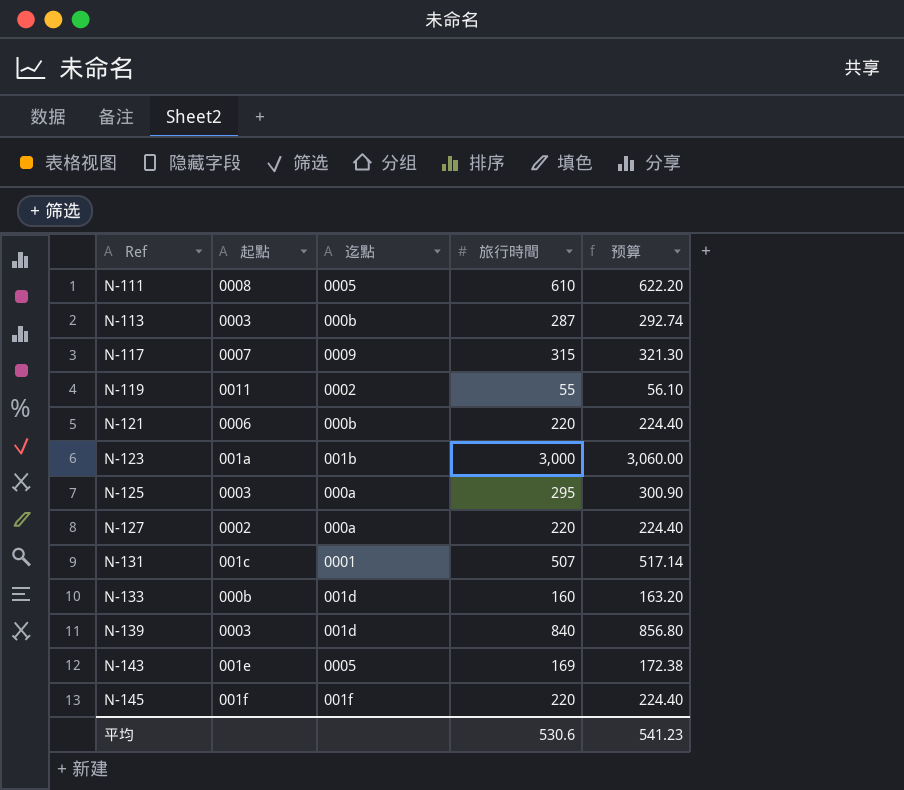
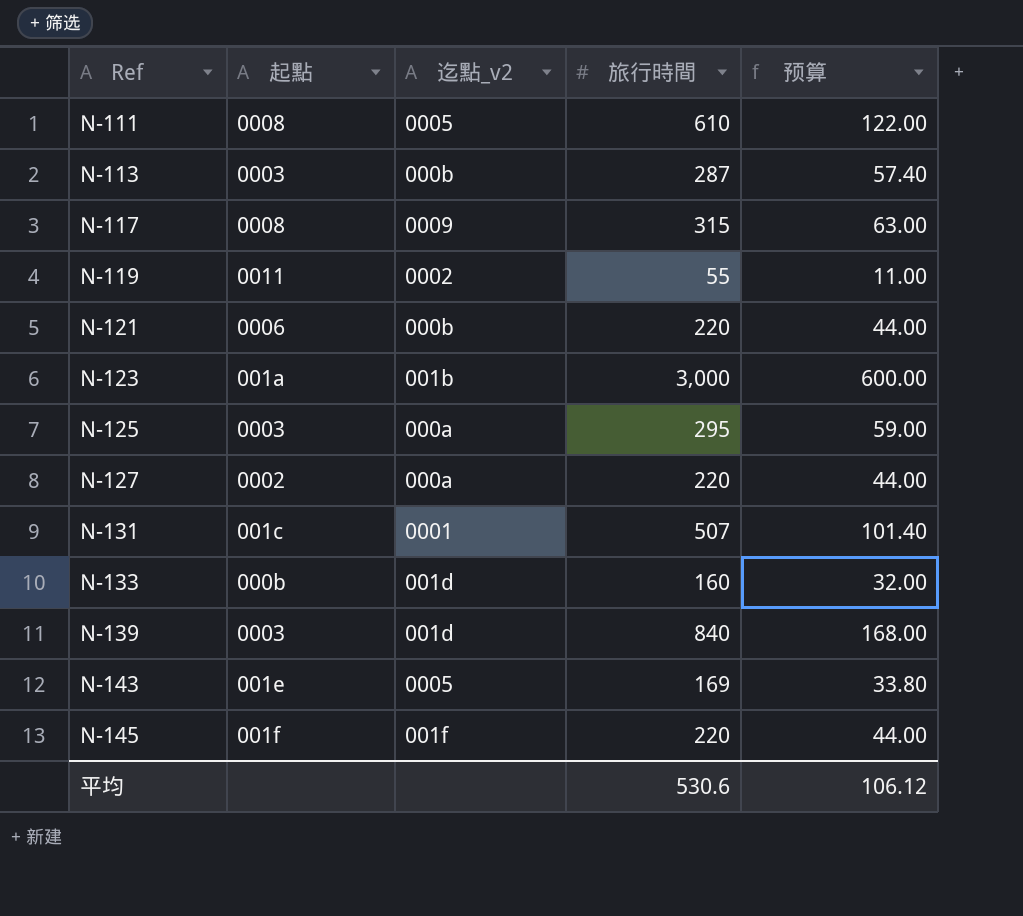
column name: 迄點 -> 迄點_v2
column 预算 | formula: [旅行時間] * 1.02 -> [旅行時間] * 0.2
N-117 | 起點: 0007 -> 0008
平均 | 预算: 541.23 -> 106.12

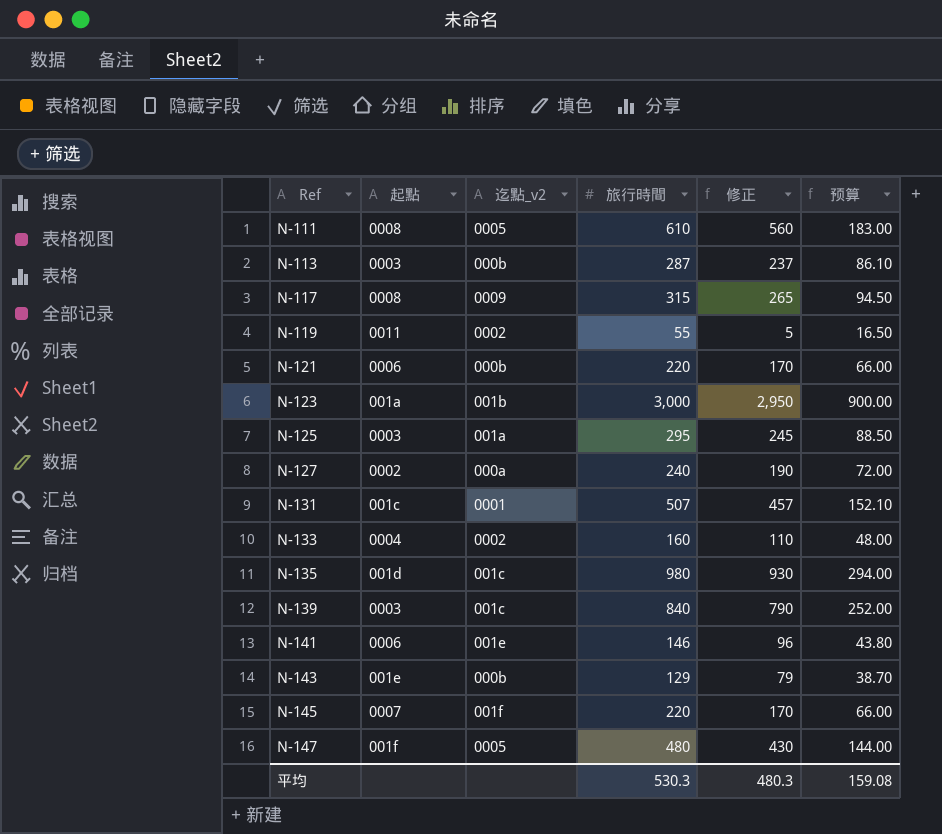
column 修正 | formula: none -> [旅行時間] - 50
column 预算 | formula: [旅行時間] * 0.2 -> [旅行時間] * 0.3
N-125 | 迄點_v2: 000a -> 001a
N-127 | 旅行時間: 220 -> 240
N-133 | 起點: 000b -> 0004
N-133 | 迄點_v2: 001d -> 0002
row N-135: none -> 001d | 001c | 980 | 930 | 294.00
N-139 | 迄點_v2: 001d -> 001c
row N-141: none -> 0006 | 001e | 146 | 96 | 43.80
N-143 | 迄點_v2: 0005 -> 000b
N-143 | 旅行時間: 169 -> 129
N-145 | 起點: 001f -> 0007
row N-147: none -> 001f | 0005 | 480 | 430 | 144.00
平均 | 旅行時間: 530.6 -> 530.3
平均 | 预算: 106.12 -> 159.08

